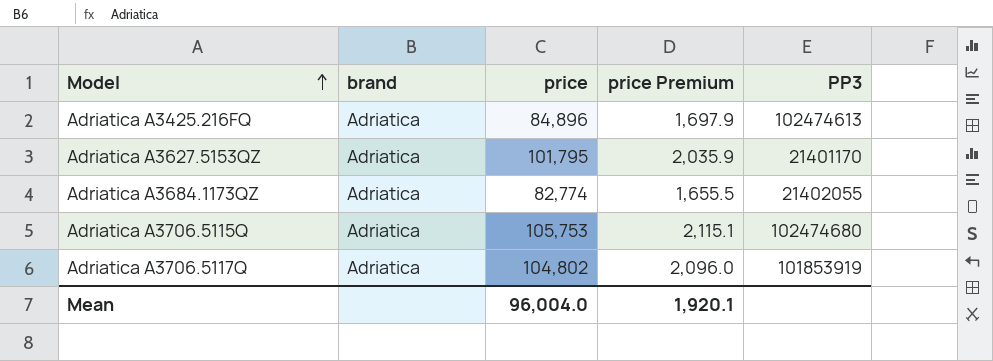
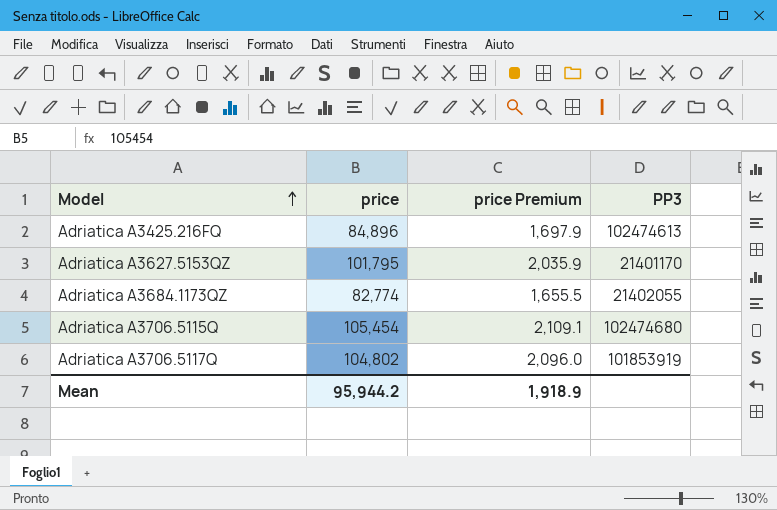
column brand | position: 2 -> none
Adriatica A3706.5115Q | price: 105,753 -> 105,454
Adriatica A3706.5115Q | price Premium: 2,115.1 -> 2,109.1
Mean | price: 96,004.0 -> 95,944.2
Mean | price Premium: 1,920.1 -> 1,918.9

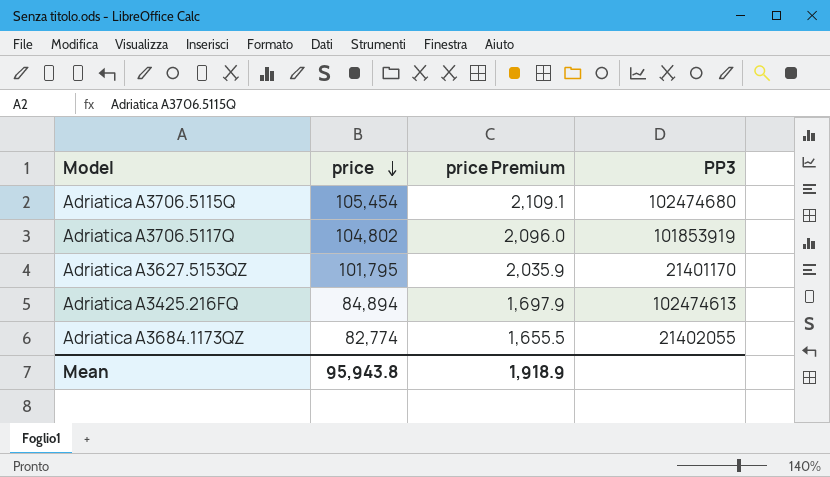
row order: Model ascending -> price descending
Adriatica A3425.216FQ | price: 84,896 -> 84,894
Mean | price: 95,944.2 -> 95,943.8

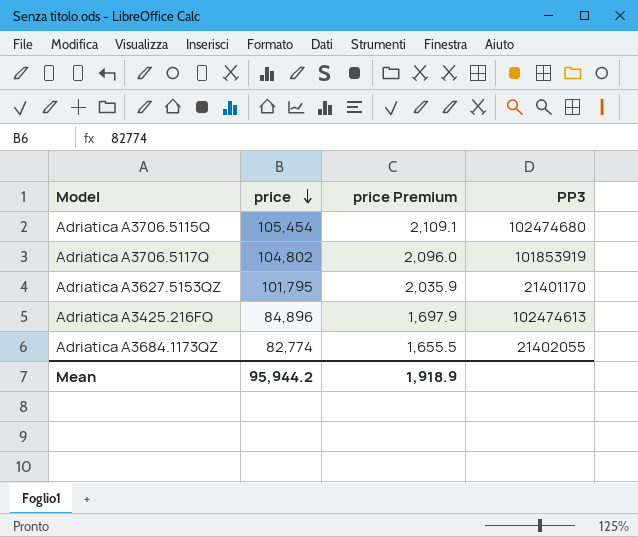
Adriatica A3425.216FQ | price: 84,894 -> 84,896
Mean | price: 95,943.8 -> 95,944.2

